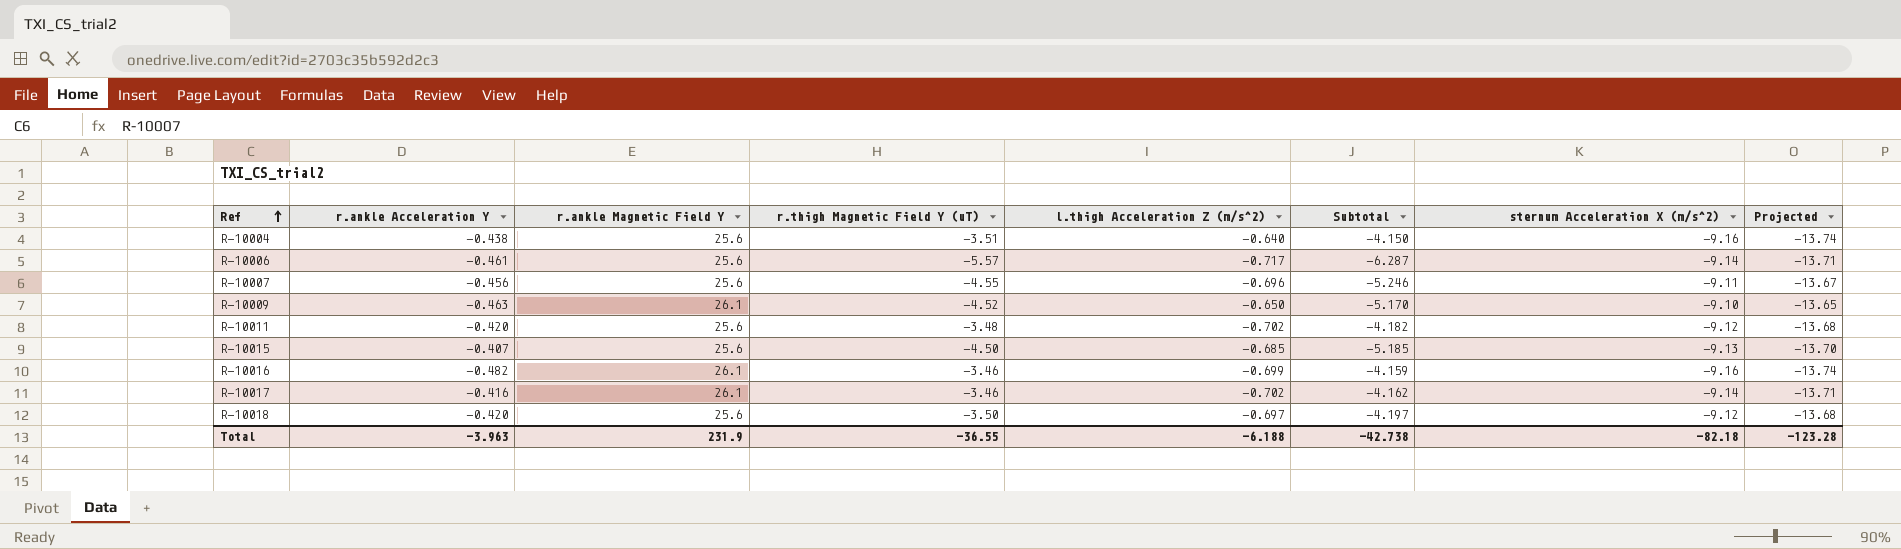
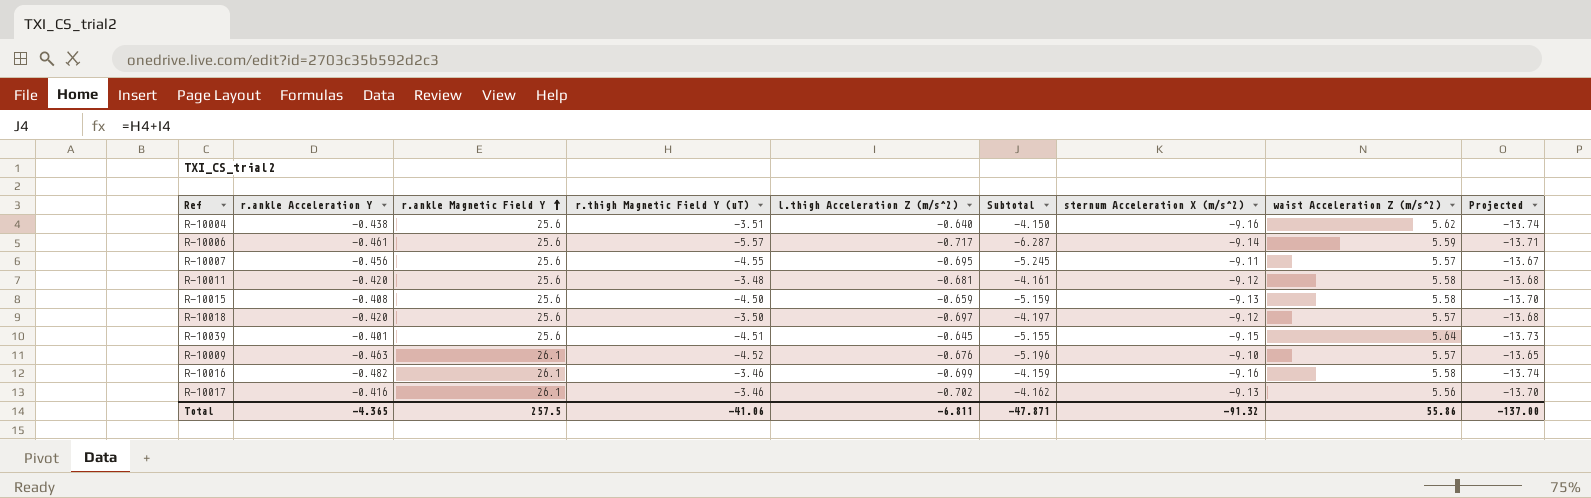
row order: Ref ascending -> r.ankle Magnetic Field Y ascending
column waist Acceleration Z (m/s^2) | position: none -> 8
R-10007 | l.thigh Acceleration Z (m/s^2): -0.696 -> -0.695
R-10007 | Subtotal: -5.246 -> -5.245
R-10011 | l.thigh Acceleration Z (m/s^2): -0.702 -> -0.681
R-10011 | Subtotal: -4.182 -> -4.161
R-10015 | r.ankle Acceleration Y: -0.407 -> -0.408
R-10015 | l.thigh Acceleration Z (m/s^2): -0.685 -> -0.659
R-10015 | Subtotal: -5.185 -> -5.159
row R-10039: none -> -0.401 | 25.6 | -4.51 | -0.645 | -5.155 | -9.15 | 5.64 | -13.73
R-10009 | l.thigh Acceleration Z (m/s^2): -0.650 -> -0.676
R-10009 | Subtotal: -5.170 -> -5.196
R-10017 | sternum Acceleration X (m/s^2): -9.14 -> -9.13
R-10017 | Projected: -13.71 -> -13.70
Total | r.ankle Acceleration Y: -3.963 -> -4.365
Total | r.ankle Magnetic Field Y: 231.9 -> 257.5
Total | r.thigh Magnetic Field Y (uT): -36.55 -> -41.06
Total | l.thigh Acceleration Z (m/s^2): -6.188 -> -6.811
Total | Subtotal: -42.738 -> -47.871
Total | sternum Acceleration X (m/s^2): -82.18 -> -91.32
Total | Projected: -123.28 -> -137.00

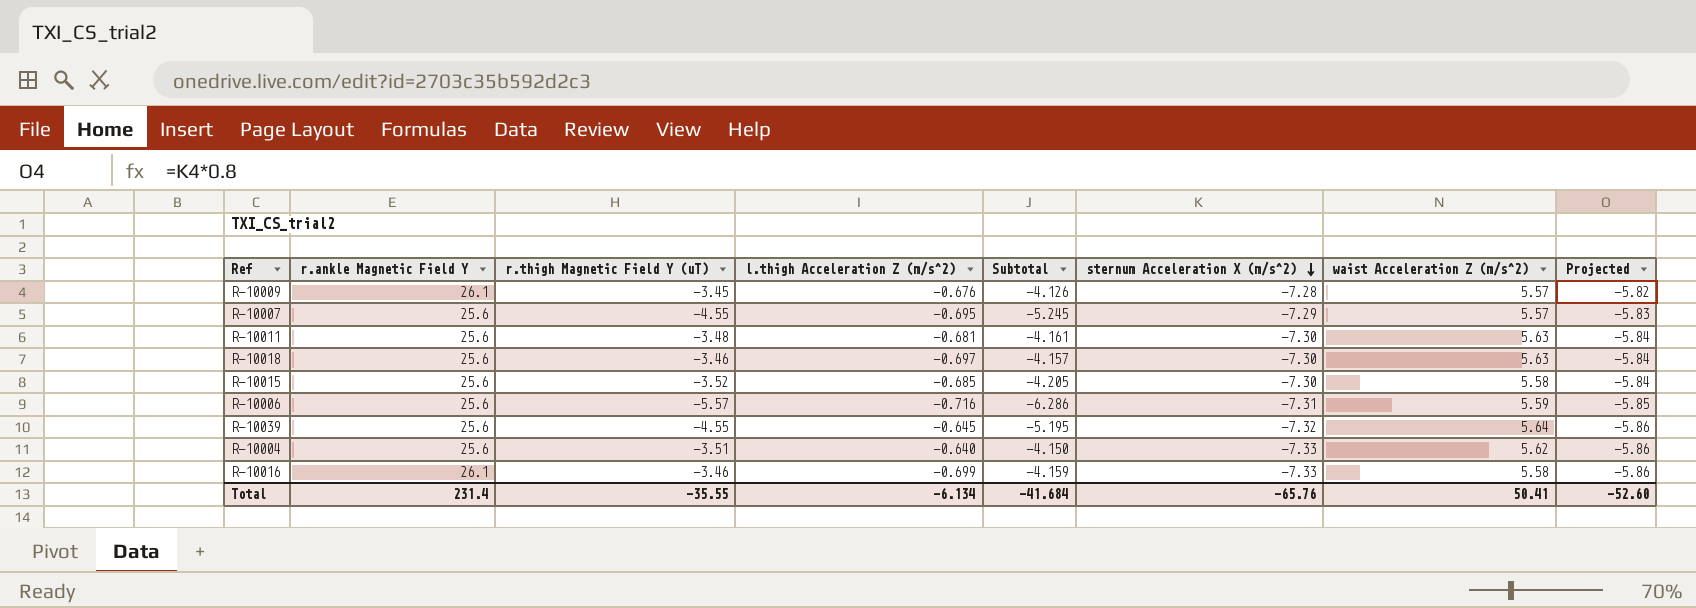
row order: r.ankle Magnetic Field Y ascending -> sternum Acceleration X (m/s^2) descending
column r.ankle Acceleration Y | position: 2 -> none
column Projected | formula: [sternum Acceleration X (m/s^2)] * 1.5 -> [sternum Acceleration X (m/s^2)] * 0.8
row R-10017: -0.416 | 26.1 | -3.46 | -0.702 | -4.162 | -9.13 | 5.56 | -13.70 -> none
R-10009 | r.thigh Magnetic Field Y (uT): -4.52 -> -3.45
R-10009 | Subtotal: -5.196 -> -4.126
R-10009 | sternum Acceleration X (m/s^2): -9.10 -> -7.28
R-10007 | sternum Acceleration X (m/s^2): -9.11 -> -7.29
R-10011 | sternum Acceleration X (m/s^2): -9.12 -> -7.30
R-10011 | waist Acceleration Z (m/s^2): 5.58 -> 5.63
R-10018 | r.thigh Magnetic Field Y (uT): -3.50 -> -3.46
R-10018 | Subtotal: -4.197 -> -4.157
R-10018 | sternum Acceleration X (m/s^2): -9.12 -> -7.30
R-10018 | waist Acceleration Z (m/s^2): 5.57 -> 5.63
R-10015 | r.thigh Magnetic Field Y (uT): -4.50 -> -3.52
R-10015 | l.thigh Acceleration Z (m/s^2): -0.659 -> -0.685
R-10015 | Subtotal: -5.159 -> -4.205
R-10015 | sternum Acceleration X (m/s^2): -9.13 -> -7.30
R-10006 | l.thigh Acceleration Z (m/s^2): -0.717 -> -0.716
R-10006 | Subtotal: -6.287 -> -6.286
R-10006 | sternum Acceleration X (m/s^2): -9.14 -> -7.31
R-10039 | r.thigh Magnetic Field Y (uT): -4.51 -> -4.55
R-10039 | Subtotal: -5.155 -> -5.195
R-10039 | sternum Acceleration X (m/s^2): -9.15 -> -7.32
R-10004 | sternum Acceleration X (m/s^2): -9.16 -> -7.33
R-10016 | sternum Acceleration X (m/s^2): -9.16 -> -7.33
Total | r.ankle Magnetic Field Y: 257.5 -> 231.4
Total | r.thigh Magnetic Field Y (uT): -41.06 -> -35.55
Total | l.thigh Acceleration Z (m/s^2): -6.811 -> -6.134
Total | Subtotal: -47.871 -> -41.684
Total | sternum Acceleration X (m/s^2): -91.32 -> -65.76
Total | waist Acceleration Z (m/s^2): 55.86 -> 50.41
Total | Projected: -137.00 -> -52.60

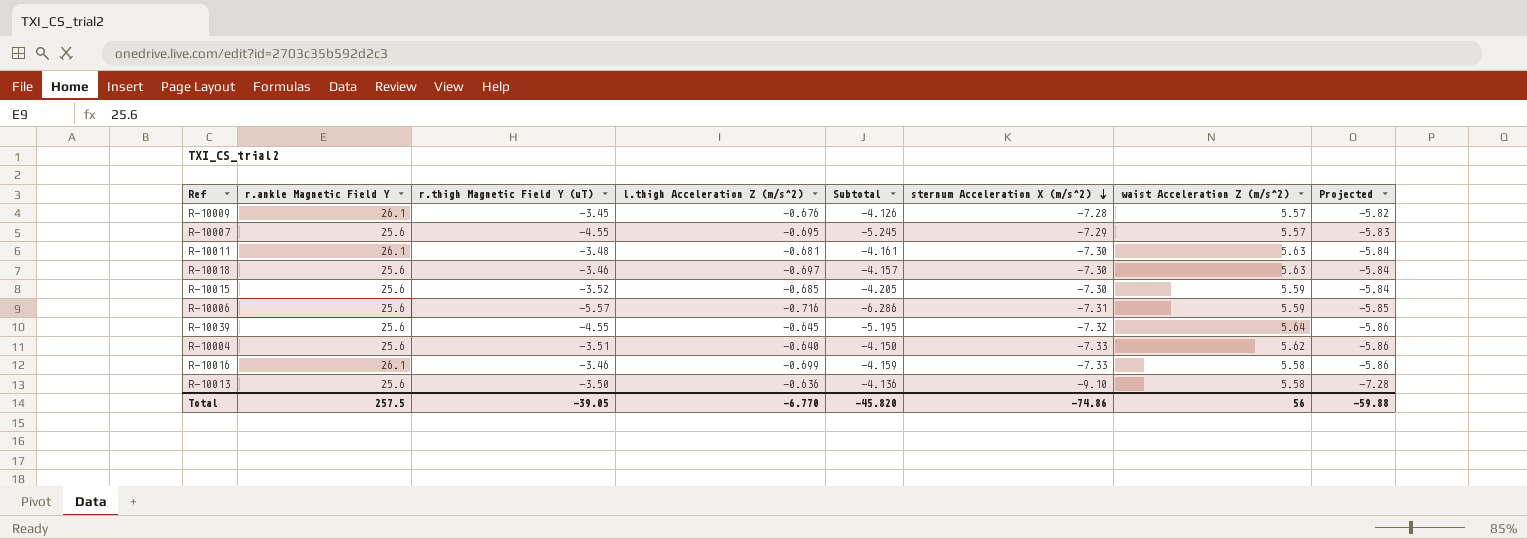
R-10011 | r.ankle Magnetic Field Y: 25.6 -> 26.1
R-10015 | waist Acceleration Z (m/s^2): 5.58 -> 5.59
row R-10013: none -> 25.6 | -3.50 | -0.636 | -4.136 | -9.10 | 5.58 | -7.28
Total | r.ankle Magnetic Field Y: 231.4 -> 257.5
Total | r.thigh Magnetic Field Y (uT): -35.55 -> -39.05
Total | l.thigh Acceleration Z (m/s^2): -6.134 -> -6.770
Total | Subtotal: -41.684 -> -45.820
Total | sternum Acceleration X (m/s^2): -65.76 -> -74.86
Total | waist Acceleration Z (m/s^2): 50.41 -> 56
Total | Projected: -52.60 -> -59.88

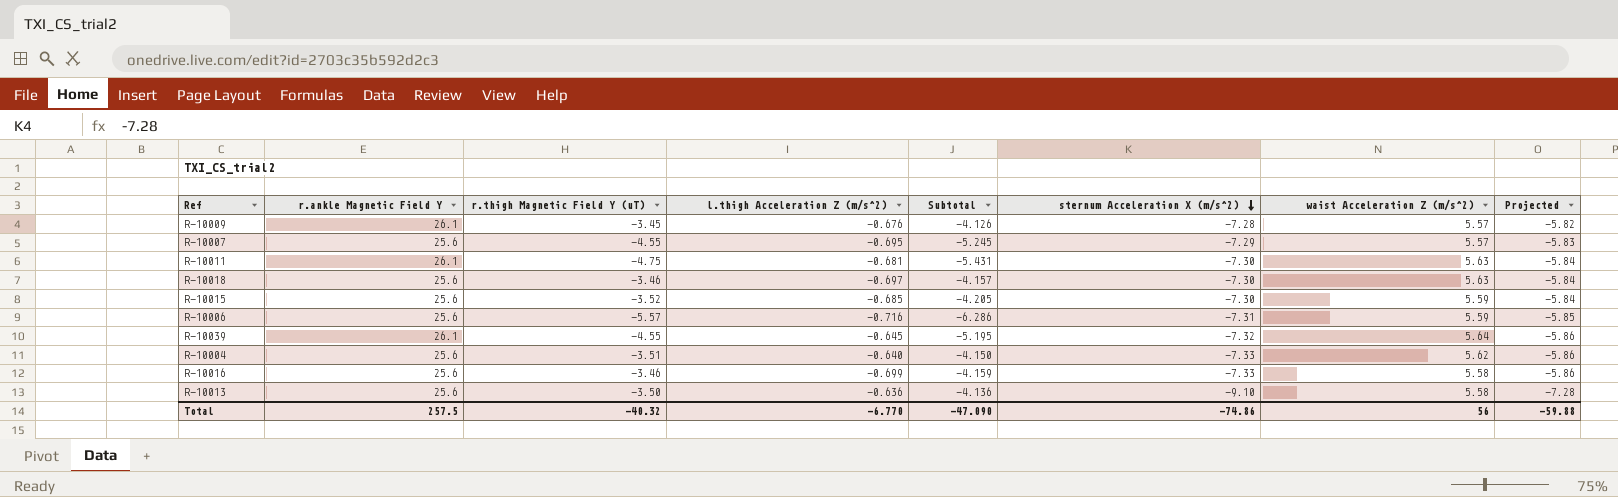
R-10011 | r.thigh Magnetic Field Y (uT): -3.48 -> -4.75
R-10011 | Subtotal: -4.161 -> -5.431
R-10039 | r.ankle Magnetic Field Y: 25.6 -> 26.1
R-10016 | r.ankle Magnetic Field Y: 26.1 -> 25.6
Total | r.thigh Magnetic Field Y (uT): -39.05 -> -40.32
Total | Subtotal: -45.820 -> -47.090

